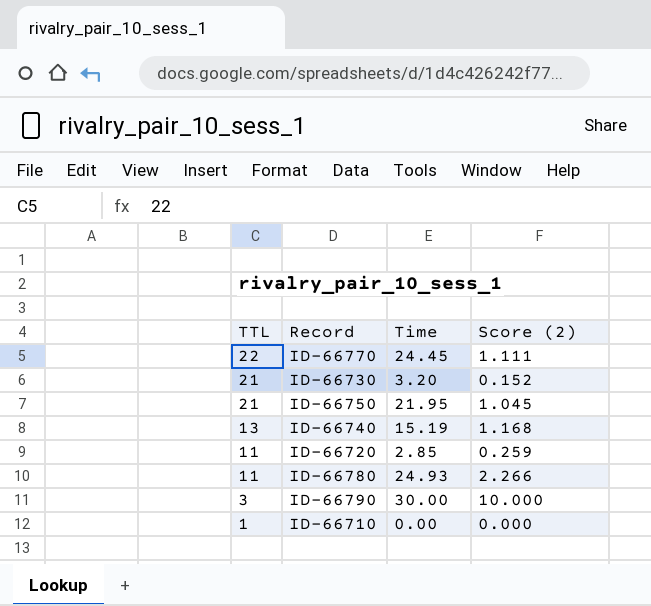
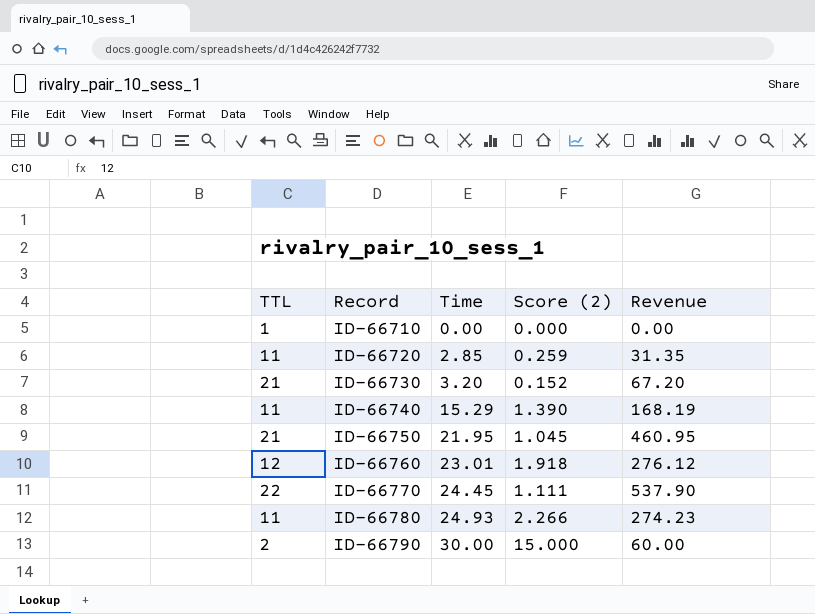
row order: TTL descending -> Record ascending
column Revenue | formula: none -> [TTL] * [Time]
ID-66740 | TTL: 13 -> 11
ID-66740 | Time: 15.19 -> 15.29
ID-66740 | Score (2): 1.168 -> 1.390
row ID-66760: none -> 12 | 23.01 | 1.918 | 276.12
ID-66790 | TTL: 3 -> 2
ID-66790 | Score (2): 10.000 -> 15.000

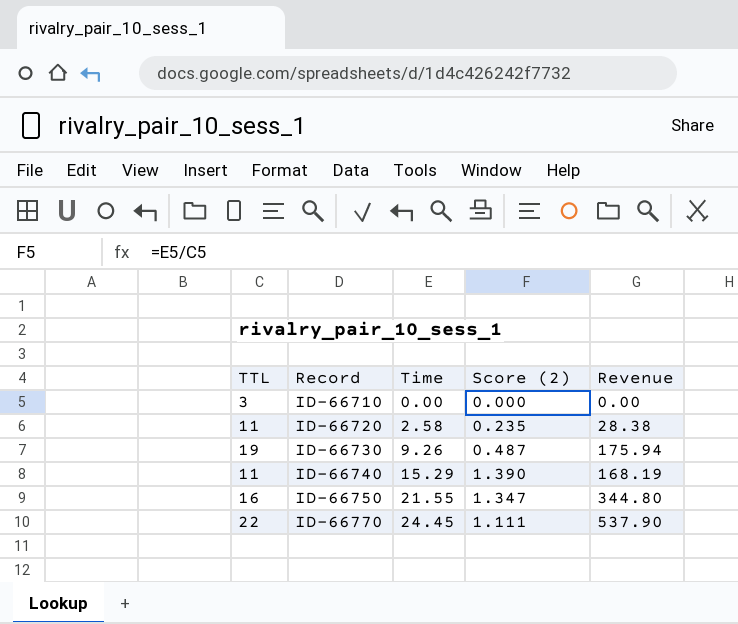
row ID-66760: 12 | 23.01 | 1.918 | 276.12 -> none
row ID-66780: 11 | 24.93 | 2.266 | 274.23 -> none
row ID-66790: 2 | 30.00 | 15.000 | 60.00 -> none
ID-66710 | TTL: 1 -> 3
ID-66720 | Time: 2.85 -> 2.58
ID-66720 | Score (2): 0.259 -> 0.235
ID-66720 | Revenue: 31.35 -> 28.38
ID-66730 | TTL: 21 -> 19
ID-66730 | Time: 3.20 -> 9.26
ID-66730 | Score (2): 0.152 -> 0.487
ID-66730 | Revenue: 67.20 -> 175.94
ID-66750 | TTL: 21 -> 16
ID-66750 | Time: 21.95 -> 21.55
ID-66750 | Score (2): 1.045 -> 1.347
ID-66750 | Revenue: 460.95 -> 344.80

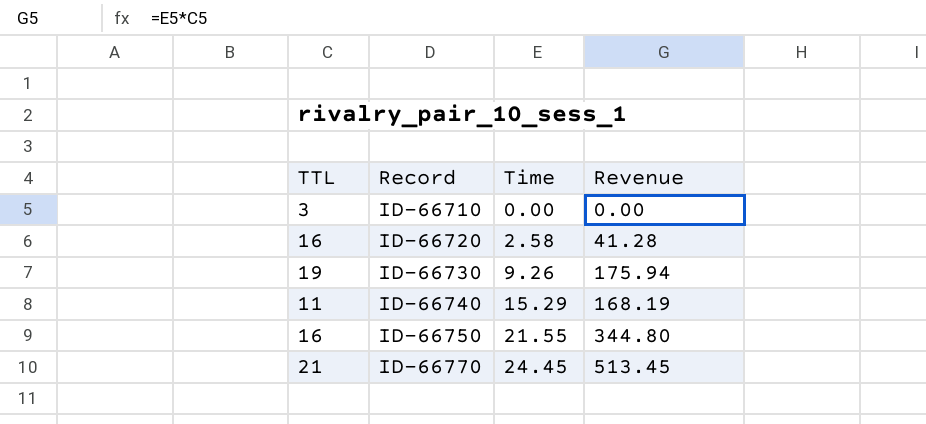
column Score (2) | formula: [Time] / [TTL] -> none
ID-66720 | TTL: 11 -> 16
ID-66720 | Revenue: 28.38 -> 41.28
ID-66770 | TTL: 22 -> 21
ID-66770 | Revenue: 537.90 -> 513.45

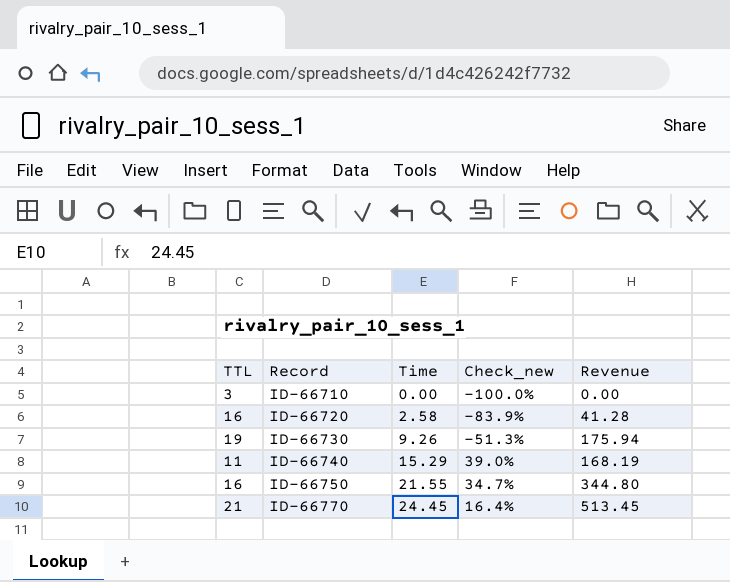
column Check_new | formula: none -> ([Time] - [TTL]) / [TTL]

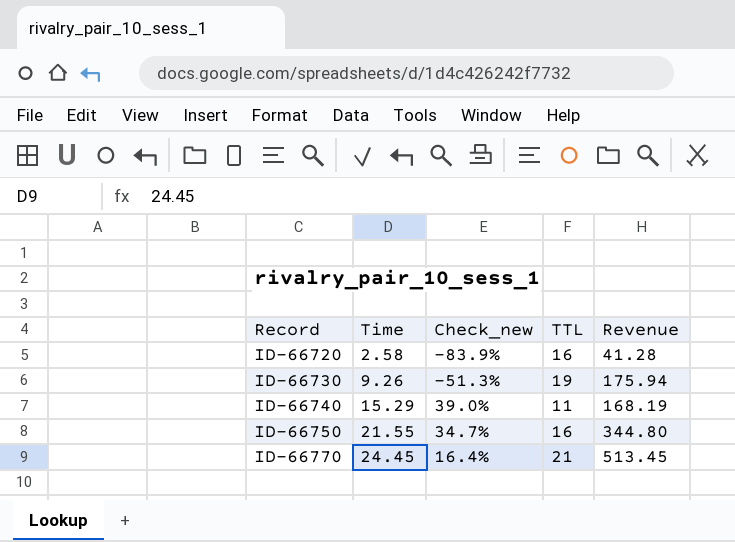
column TTL | position: 1 -> 4
row ID-66710: 3 | 0.00 | -100.0% | 0.00 -> none

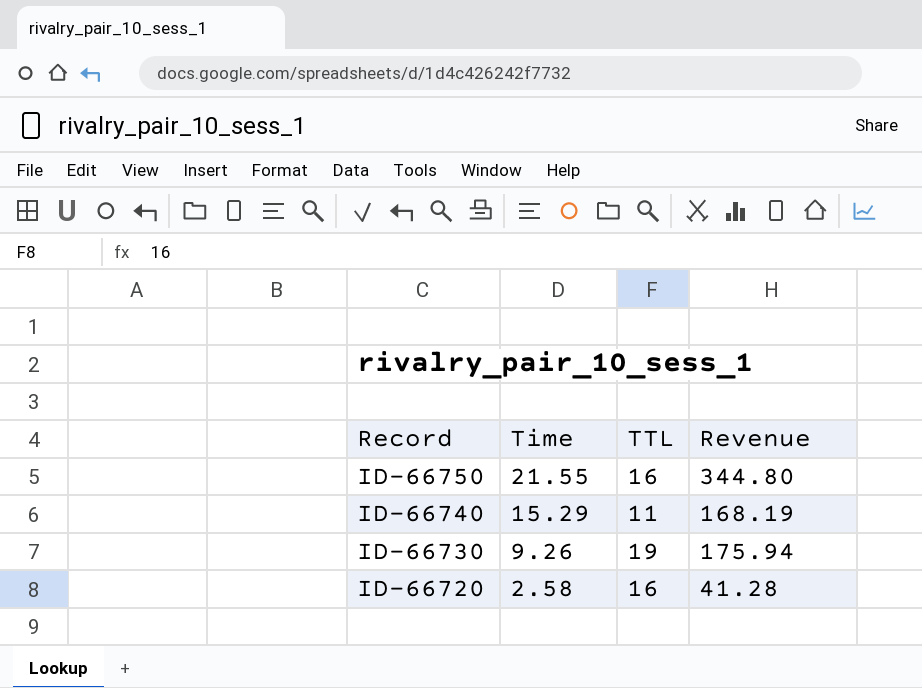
row order: Record ascending -> Record descending
column Check_new | formula: ([Time] - [TTL]) / [TTL] -> none
row ID-66770: 24.45 | 16.4% | 21 | 513.45 -> none

